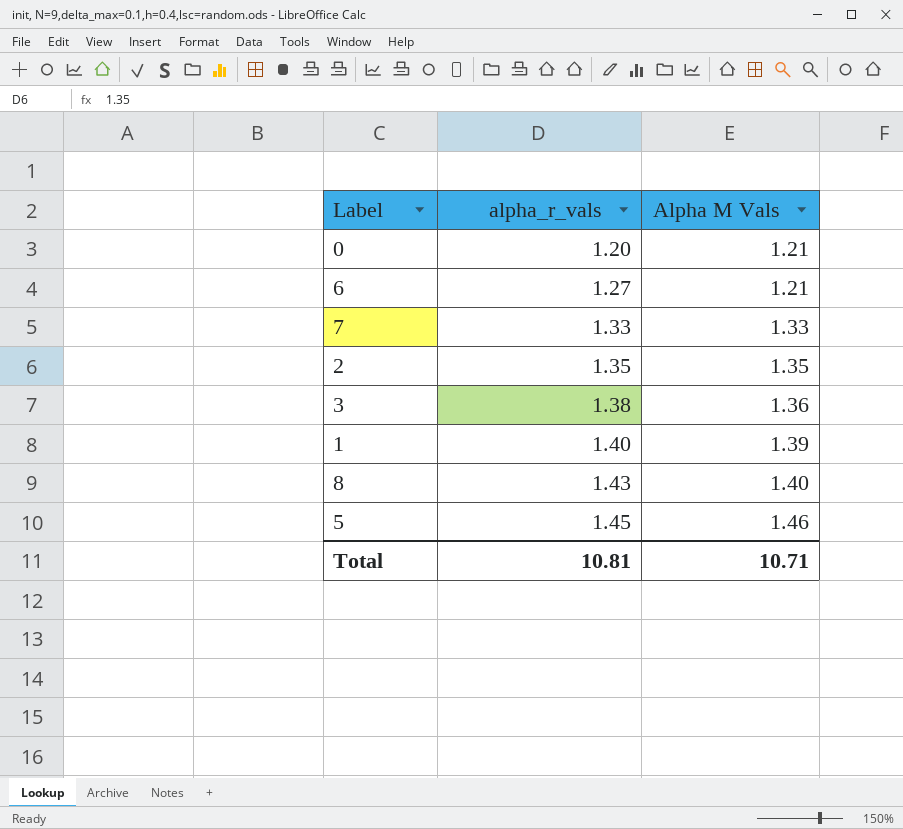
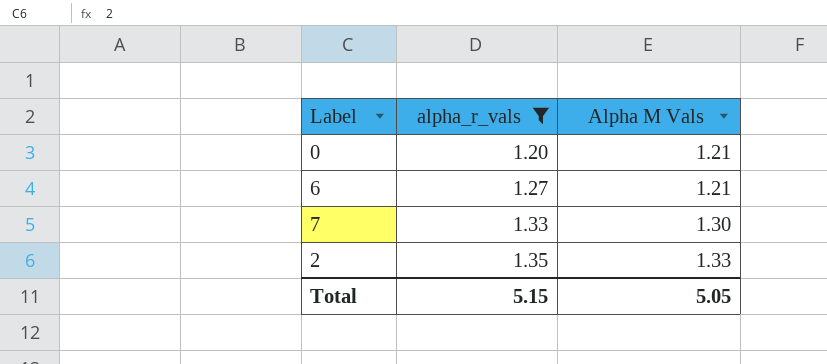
filter: none -> alpha_r_vals <= 1.35
7 | Alpha M Vals: 1.33 -> 1.30
2 | Alpha M Vals: 1.35 -> 1.33
Total | alpha_r_vals: 10.81 -> 5.15
Total | Alpha M Vals: 10.71 -> 5.05

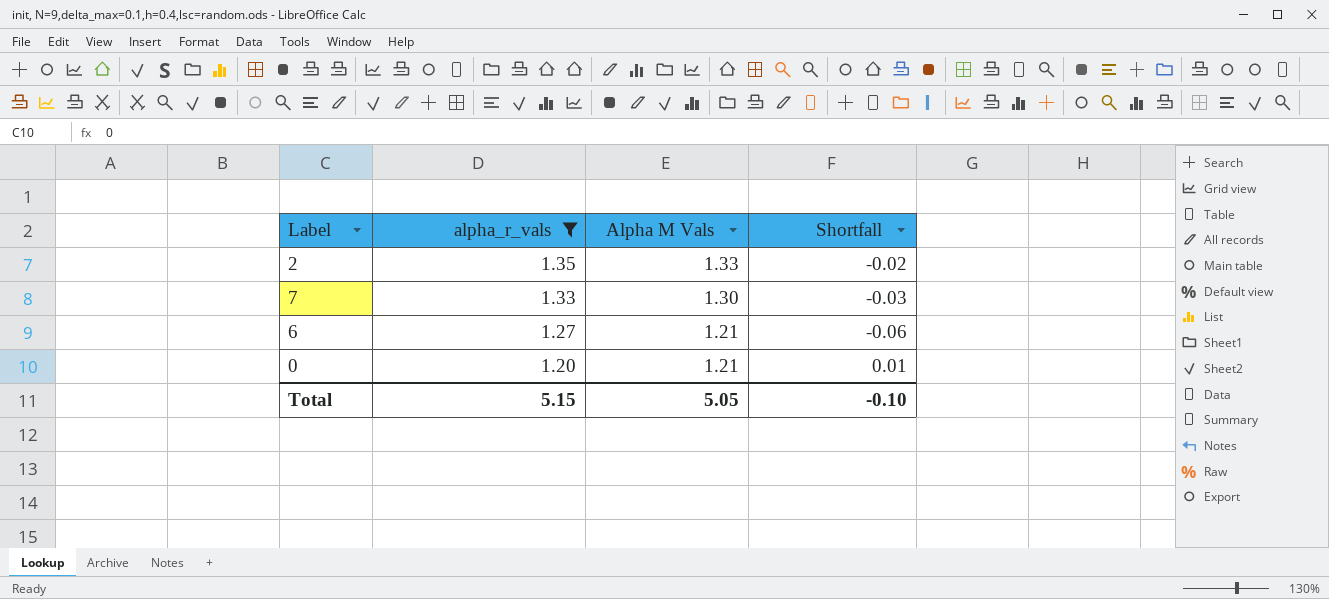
row order: alpha_r_vals ascending -> alpha_r_vals descending
column Shortfall | formula: none -> [Alpha M Vals] - [alpha_r_vals]

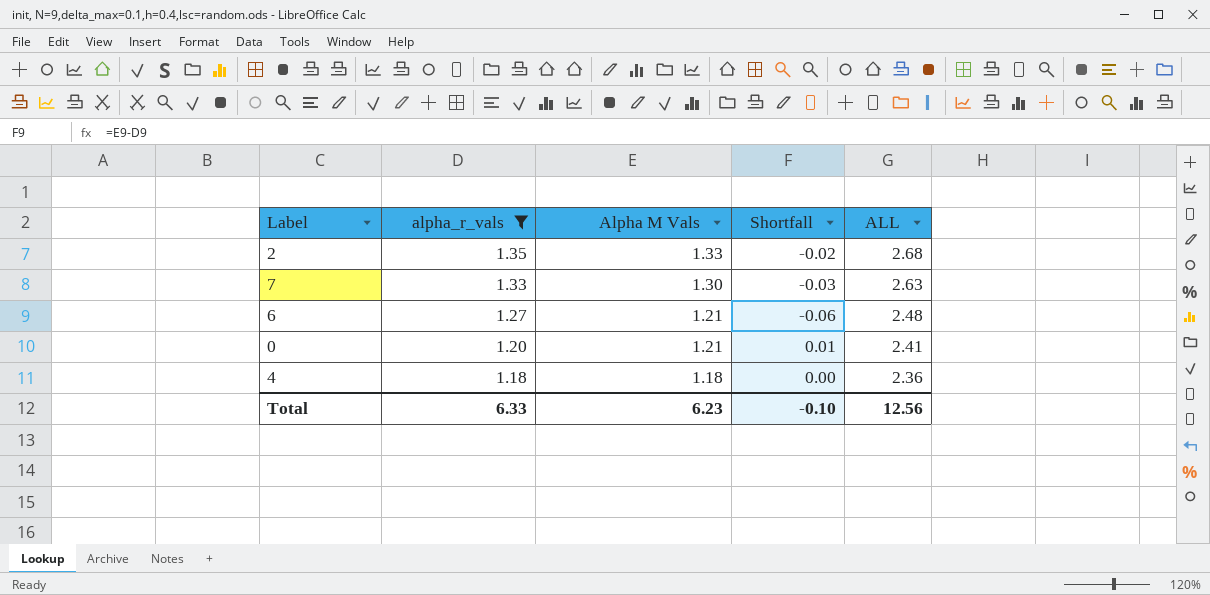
column ALL | formula: none -> [alpha_r_vals] + [Alpha M Vals]
row 4: none -> 1.18 | 1.18 | 0.00 | 2.36
Total | alpha_r_vals: 5.15 -> 6.33
Total | Alpha M Vals: 5.05 -> 6.23

